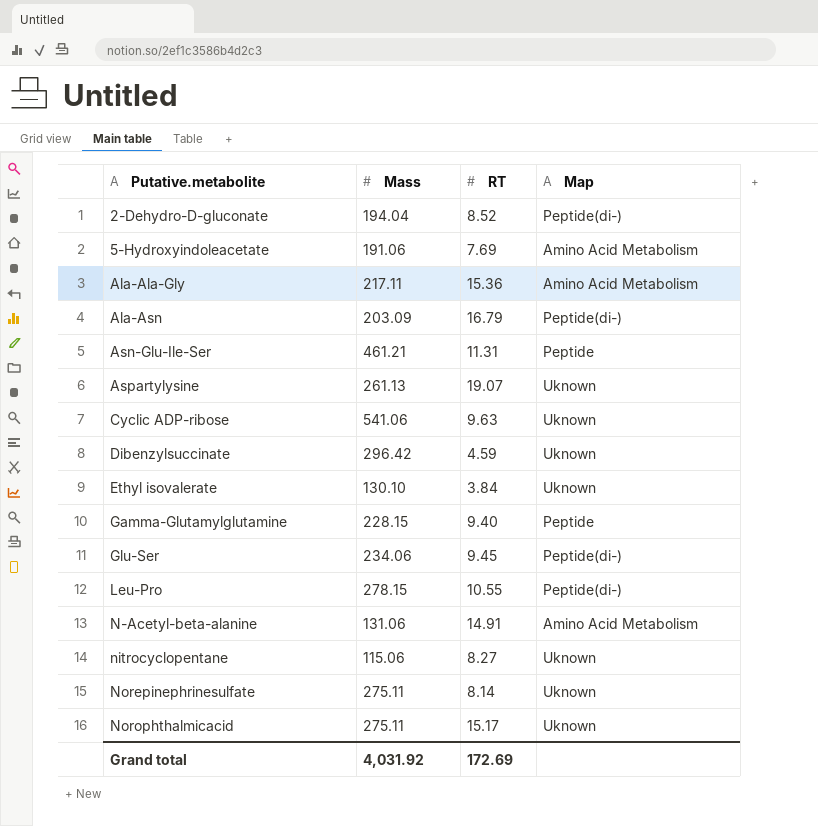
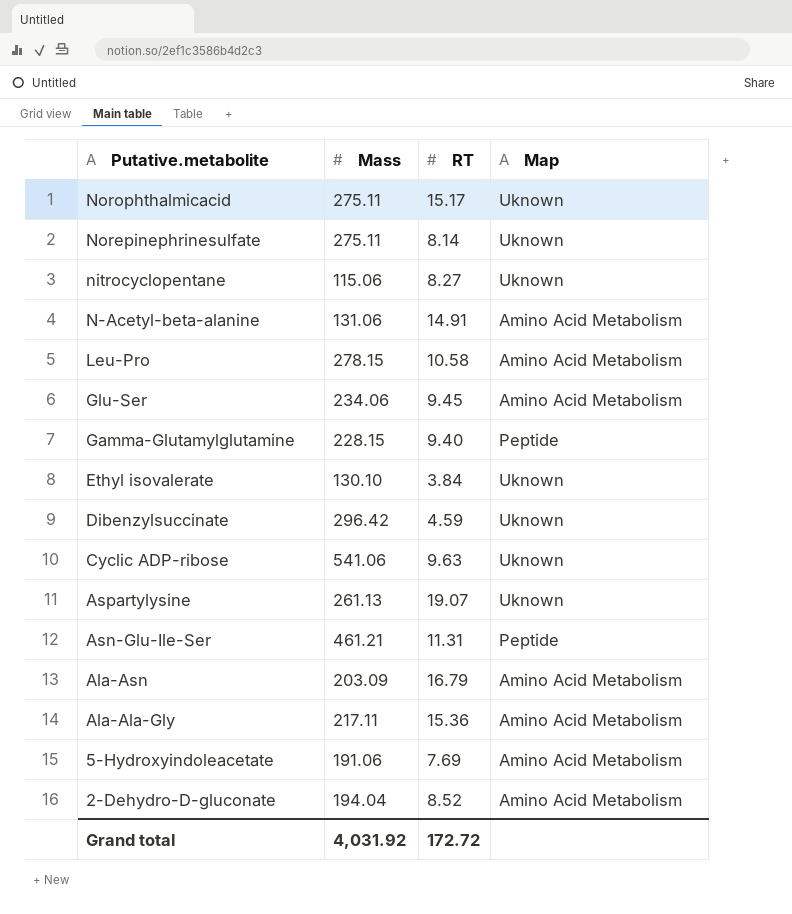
row order: Putative.metabolite ascending -> Putative.metabolite descending
Leu-Pro | RT: 10.55 -> 10.58
Leu-Pro | Map: Peptide(di-) -> Amino Acid Metabolism
Glu-Ser | Map: Peptide(di-) -> Amino Acid Metabolism
Ala-Asn | Map: Peptide(di-) -> Amino Acid Metabolism
2-Dehydro-D-gluconate | Map: Peptide(di-) -> Amino Acid Metabolism
Grand total | RT: 172.69 -> 172.72

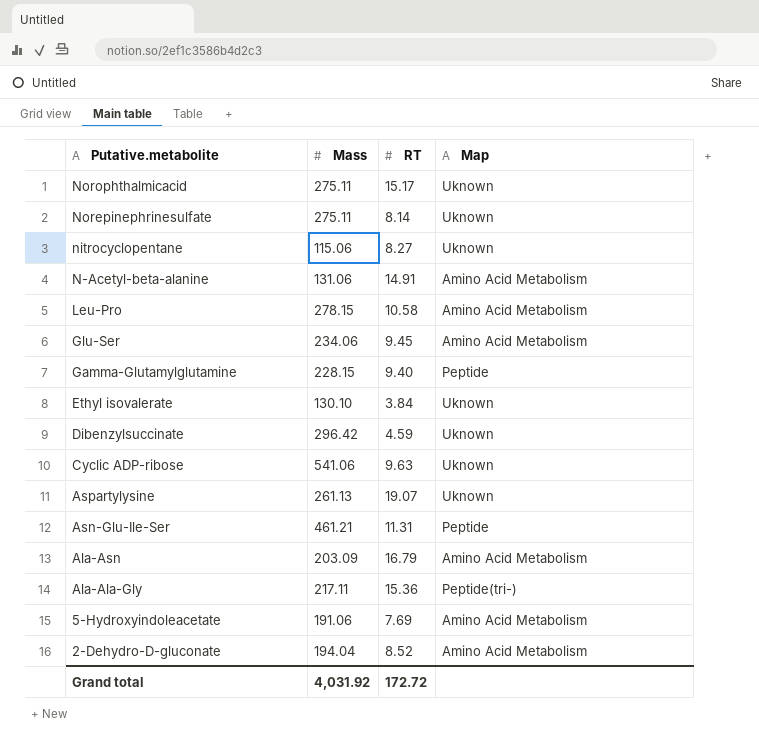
Ala-Ala-Gly | Map: Amino Acid Metabolism -> Peptide(tri-)

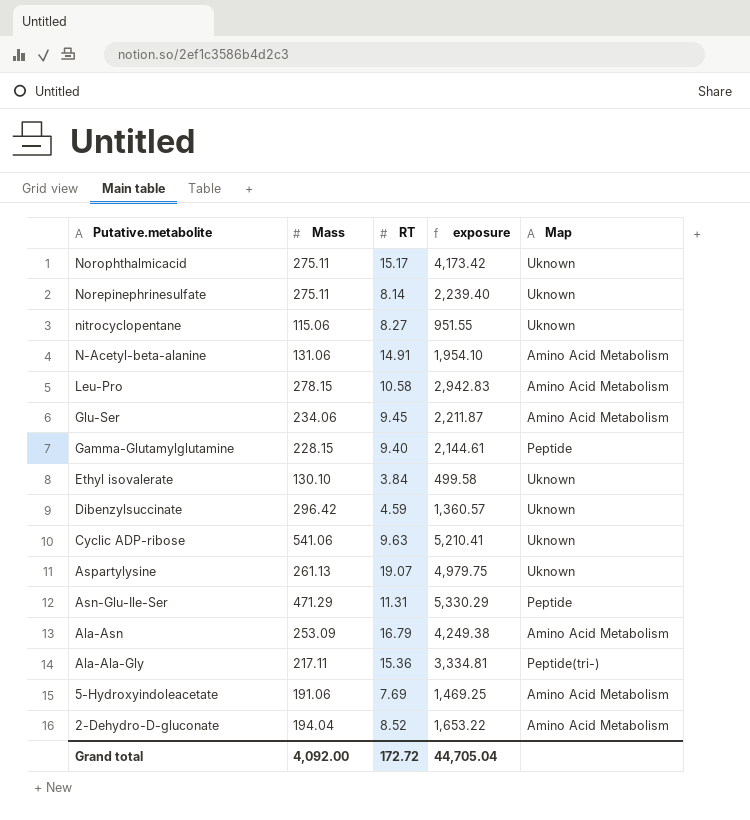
column exposure | formula: none -> [Mass] * [RT]
Asn-Glu-Ile-Ser | Mass: 461.21 -> 471.29
Ala-Asn | Mass: 203.09 -> 253.09
Grand total | Mass: 4,031.92 -> 4,092.00

